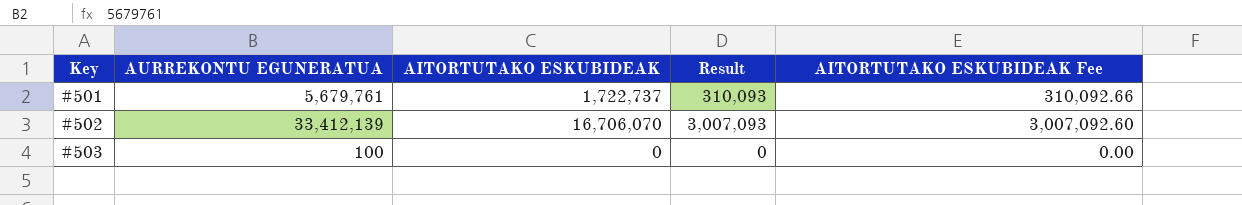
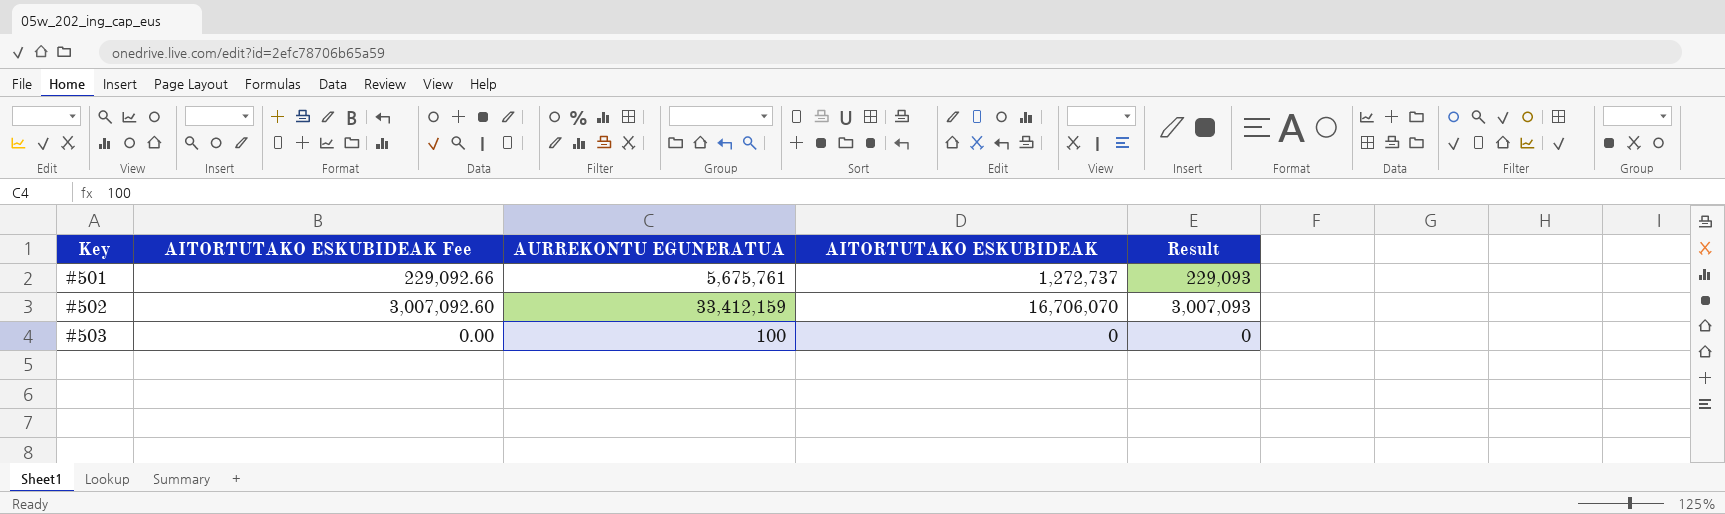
column AITORTUTAKO ESKUBIDEAK Fee | position: 5 -> 2
#501 | AITORTUTAKO ESKUBIDEAK Fee: 310,092.66 -> 229,092.66
#501 | AURREKONTU EGUNERATUA: 5,679,761 -> 5,675,761
#501 | AITORTUTAKO ESKUBIDEAK: 1,722,737 -> 1,272,737
#501 | Result: 310,093 -> 229,093
#502 | AURREKONTU EGUNERATUA: 33,412,139 -> 33,412,159

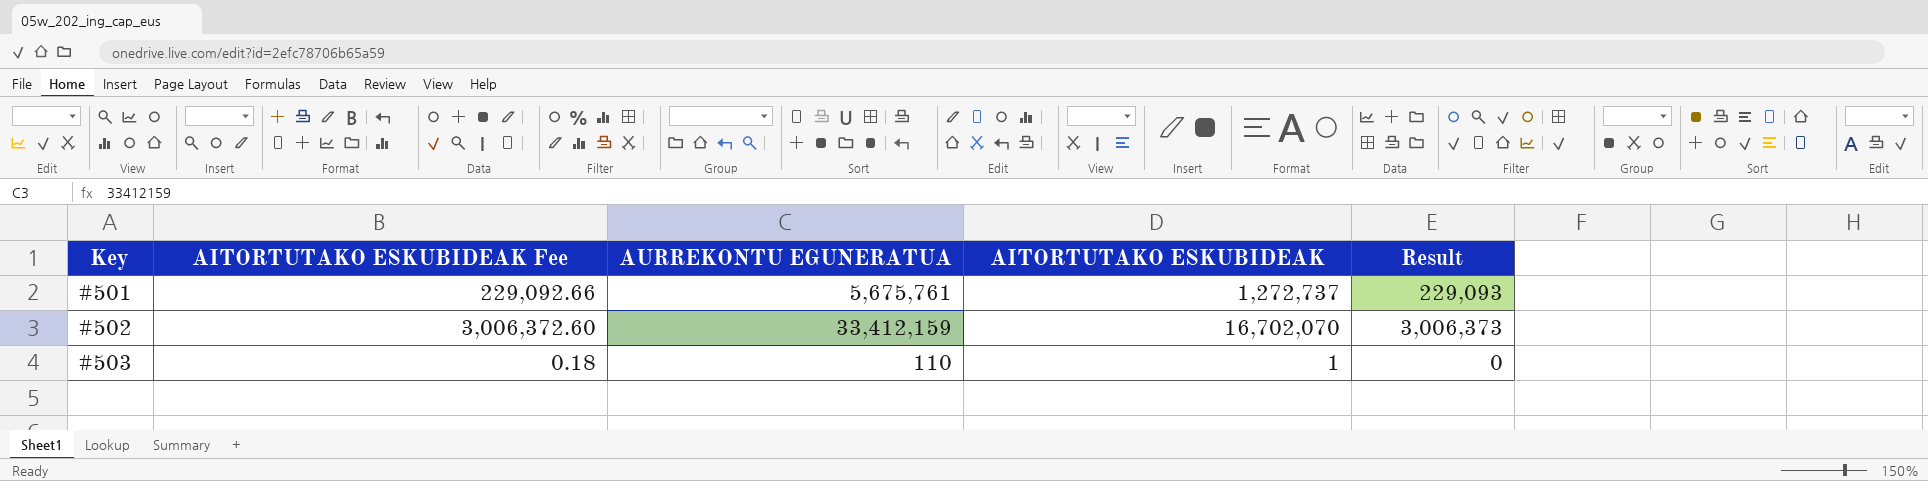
#502 | AITORTUTAKO ESKUBIDEAK Fee: 3,007,092.60 -> 3,006,372.60
#502 | AITORTUTAKO ESKUBIDEAK: 16,706,070 -> 16,702,070
#502 | Result: 3,007,093 -> 3,006,373
#503 | AITORTUTAKO ESKUBIDEAK Fee: 0.00 -> 0.18
#503 | AURREKONTU EGUNERATUA: 100 -> 110
#503 | AITORTUTAKO ESKUBIDEAK: 0 -> 1

